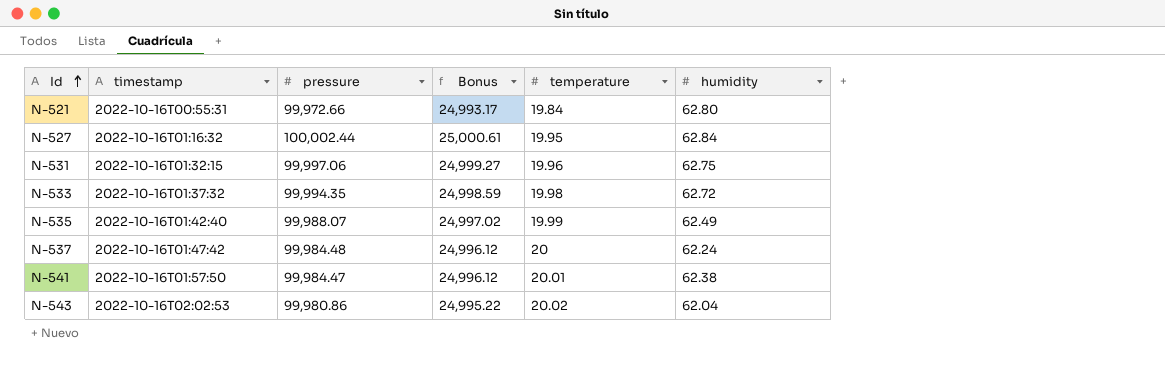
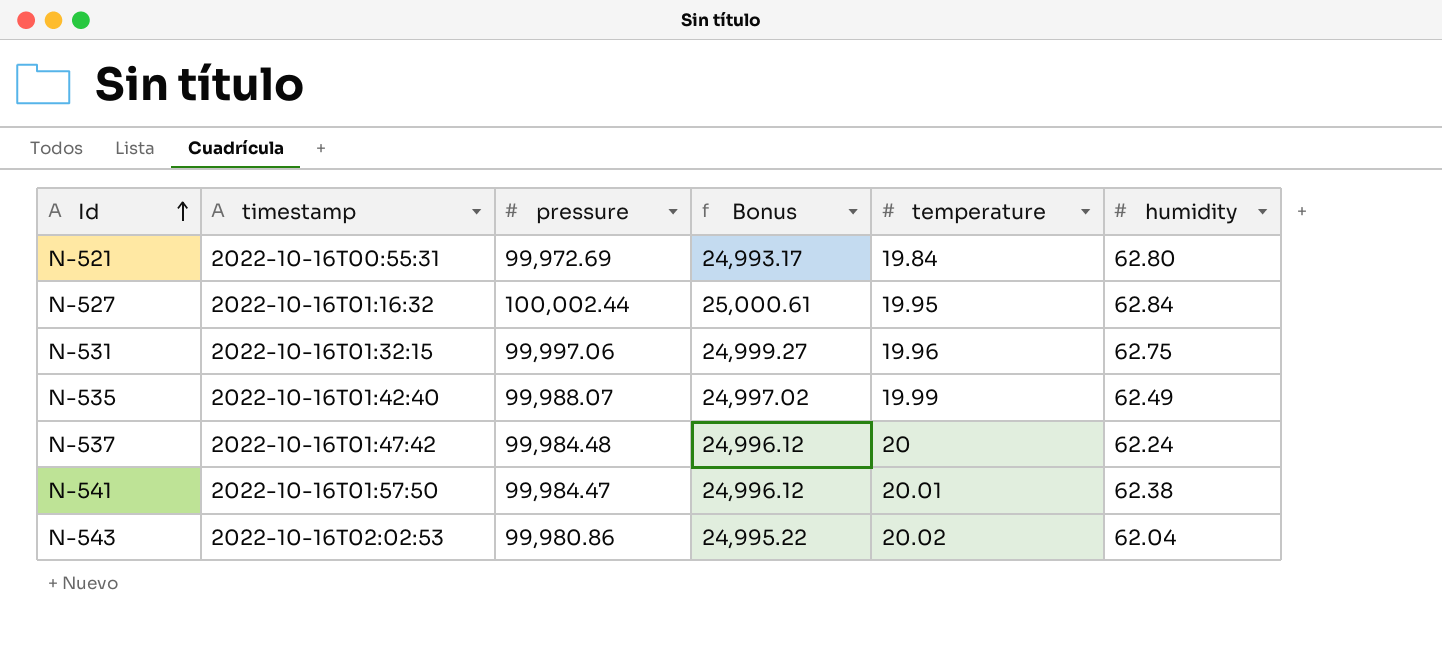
row N-533: 2022-10-16T01:37:32 | 99,994.35 | 24,998.59 | 19.98 | 62.72 -> none
N-521 | pressure: 99,972.66 -> 99,972.69

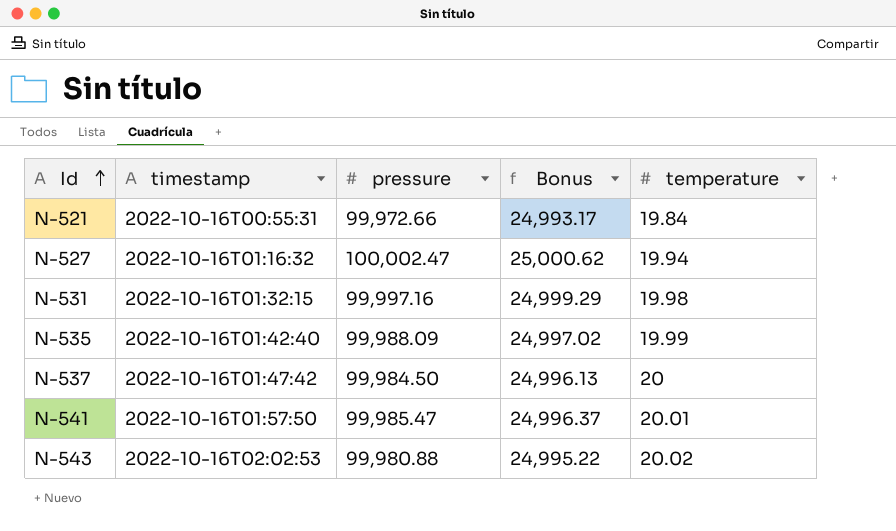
column humidity | position: 6 -> none
N-521 | pressure: 99,972.69 -> 99,972.66
N-527 | pressure: 100,002.44 -> 100,002.47
N-527 | Bonus: 25,000.61 -> 25,000.62
N-527 | temperature: 19.95 -> 19.94
N-531 | pressure: 99,997.06 -> 99,997.16
N-531 | Bonus: 24,999.27 -> 24,999.29
N-531 | temperature: 19.96 -> 19.98
N-535 | pressure: 99,988.07 -> 99,988.09
N-537 | pressure: 99,984.48 -> 99,984.50
N-537 | Bonus: 24,996.12 -> 24,996.13
N-541 | pressure: 99,984.47 -> 99,985.47
N-541 | Bonus: 24,996.12 -> 24,996.37
N-543 | pressure: 99,980.86 -> 99,980.88

